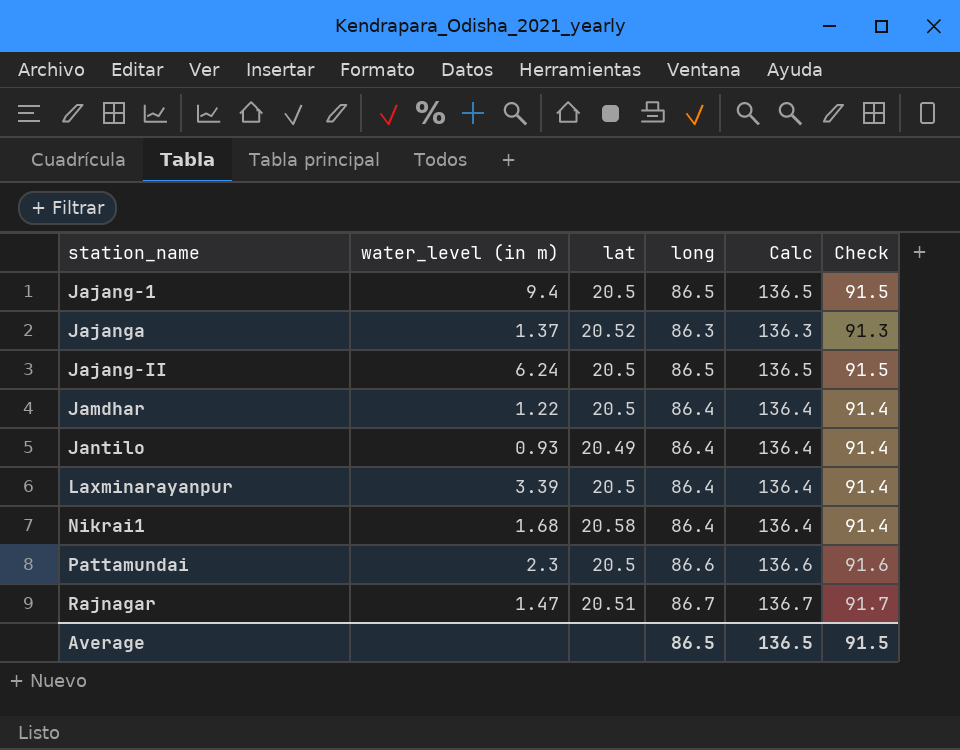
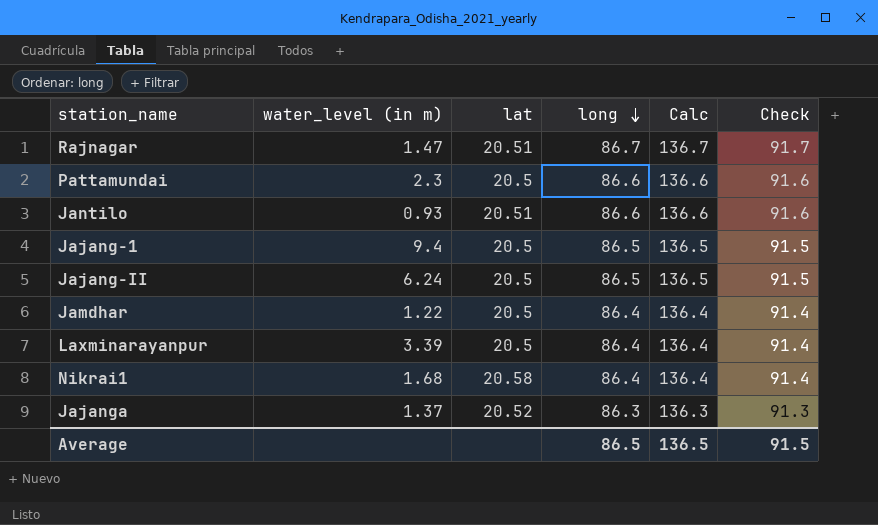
row order: none -> long descending
Jantilo | lat: 20.49 -> 20.51
Jantilo | long: 86.4 -> 86.6
Jantilo | Calc: 136.4 -> 136.6
Jantilo | Check: 91.4 -> 91.6

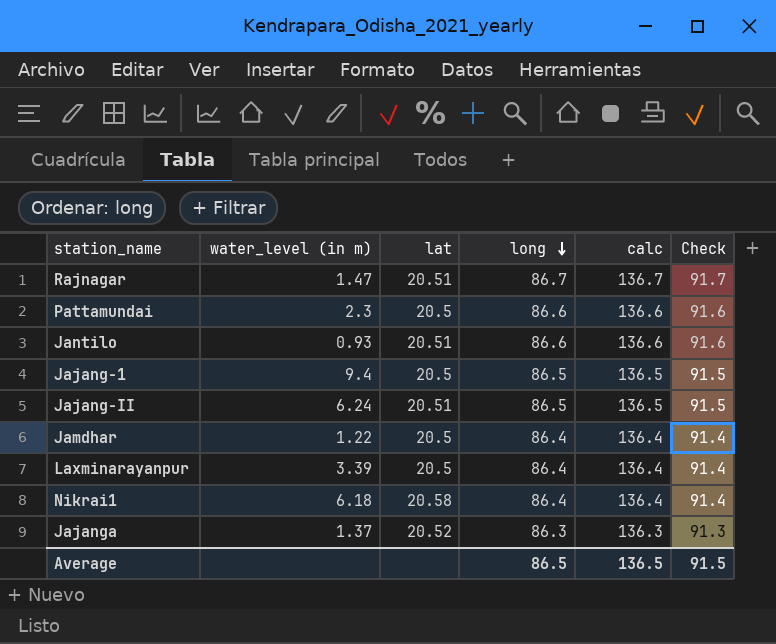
column name: Calc -> calc
Jajang-II | lat: 20.5 -> 20.51
Nikrai1 | water_level (in m): 1.68 -> 6.18

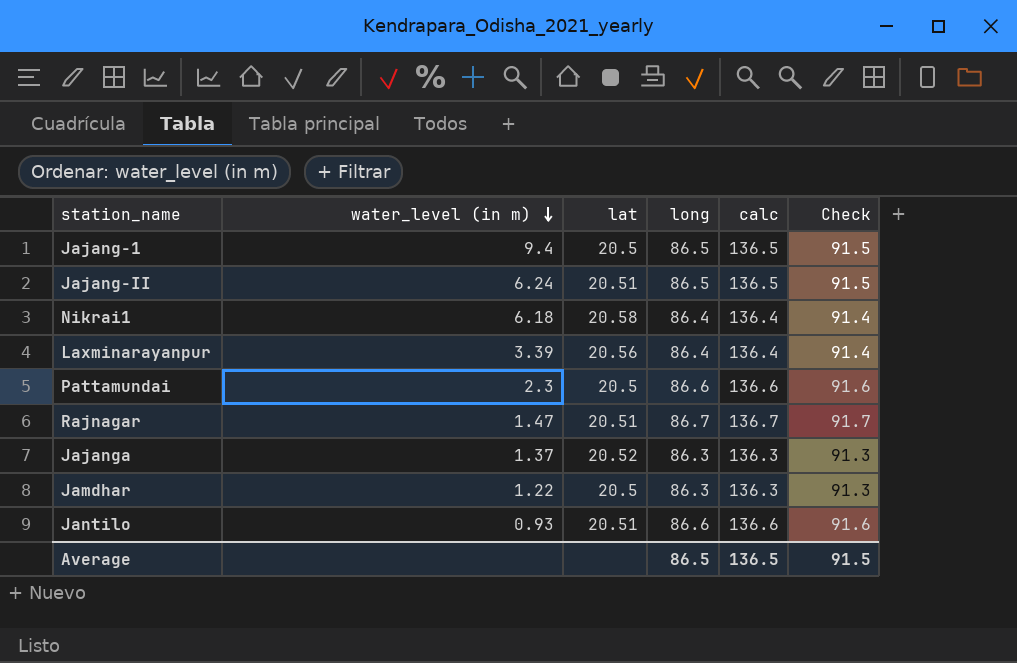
row order: long descending -> water_level (in m) descending
Laxminarayanpur | lat: 20.5 -> 20.56
Jamdhar | long: 86.4 -> 86.3
Jamdhar | calc: 136.4 -> 136.3
Jamdhar | Check: 91.4 -> 91.3

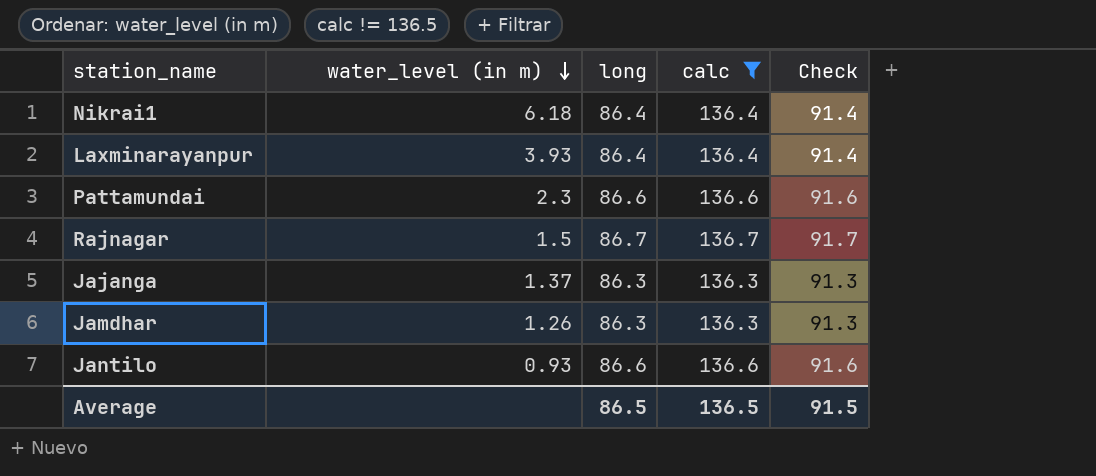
filter: none -> calc != 136.5
column lat | position: 3 -> none
Laxminarayanpur | water_level (in m): 3.39 -> 3.93
Rajnagar | water_level (in m): 1.47 -> 1.5
Jamdhar | water_level (in m): 1.22 -> 1.26

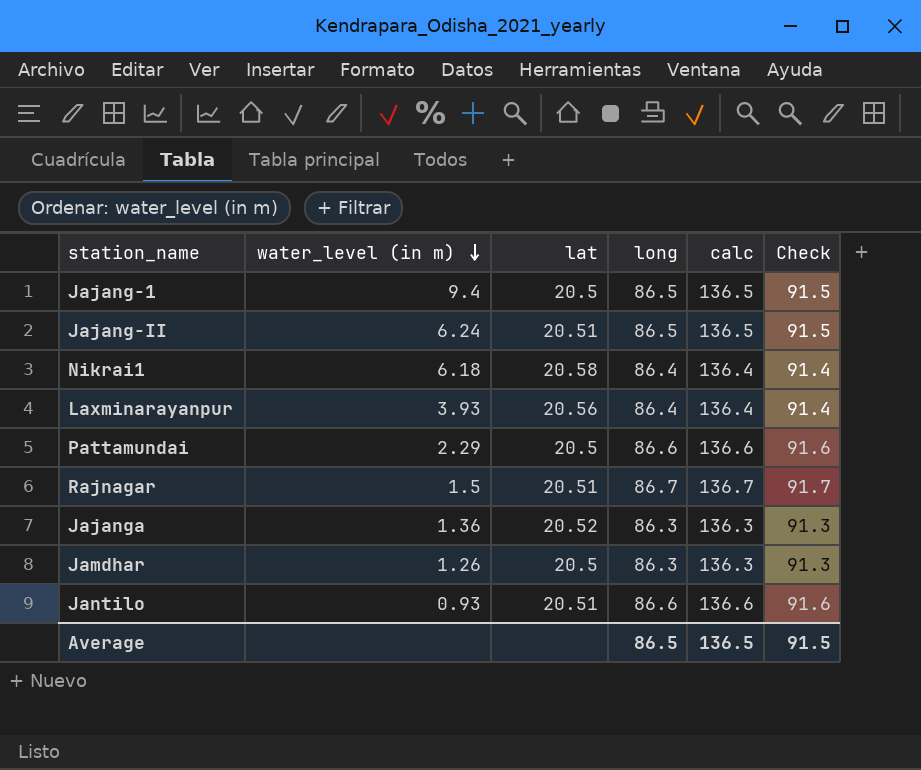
filter: calc != 136.5 -> none
column lat | position: none -> 3
Pattamundai | water_level (in m): 2.3 -> 2.29
Jajanga | water_level (in m): 1.37 -> 1.36

